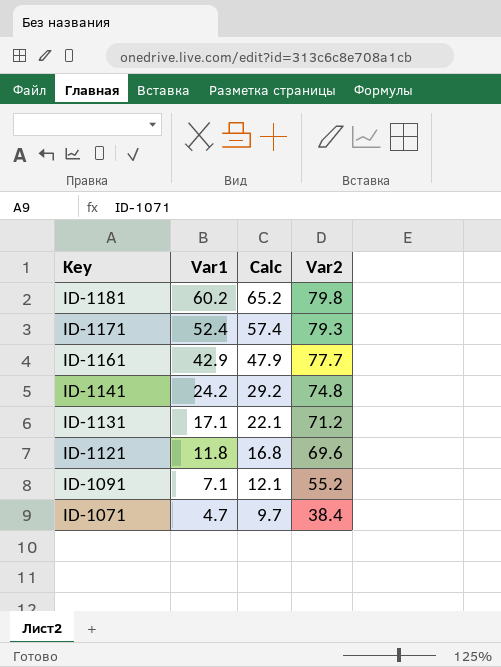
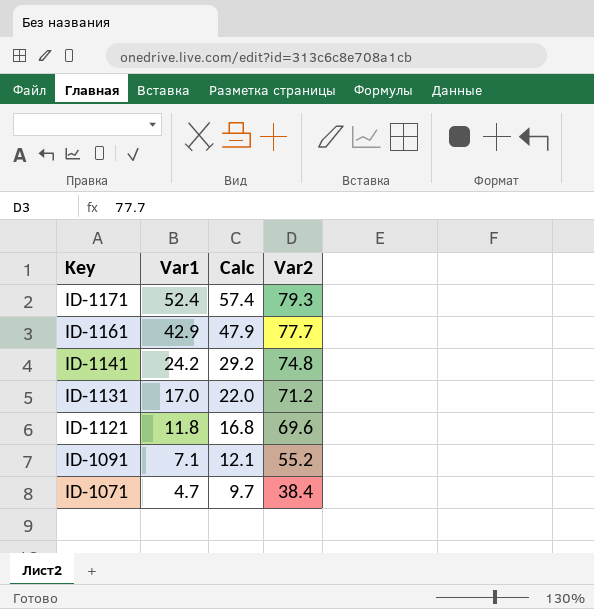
row ID-1181: 60.2 | 65.2 | 79.8 -> none
ID-1131 | Var1: 17.1 -> 17.0
ID-1131 | Calc: 22.1 -> 22.0

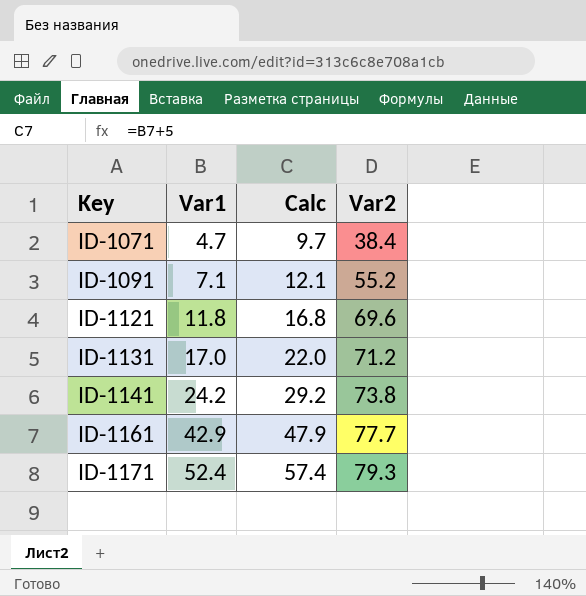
row order: Key descending -> Key ascending
ID-1141 | Var2: 74.8 -> 73.8

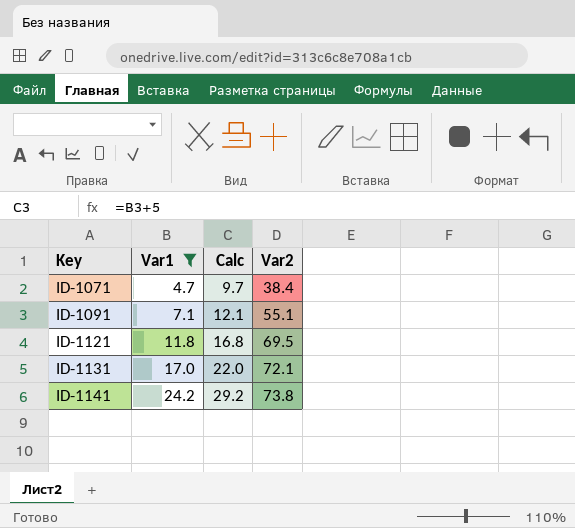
filter: none -> Var1 <= 24.2
ID-1091 | Var2: 55.2 -> 55.1
ID-1121 | Var2: 69.6 -> 69.5
ID-1131 | Var2: 71.2 -> 72.1

